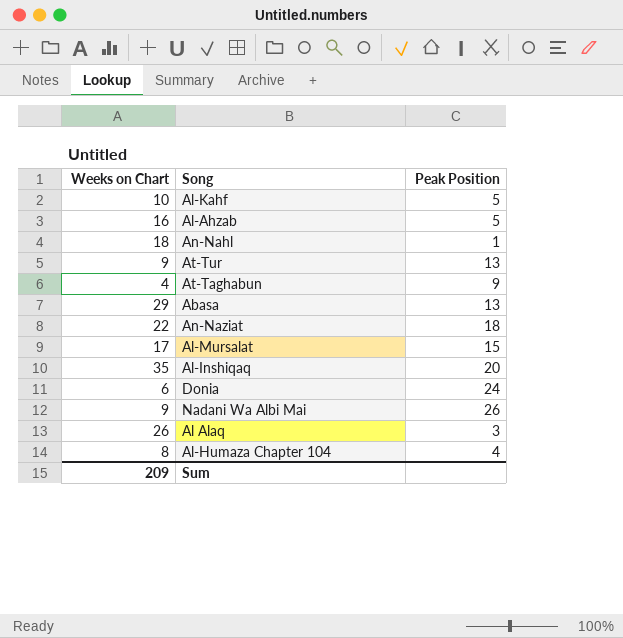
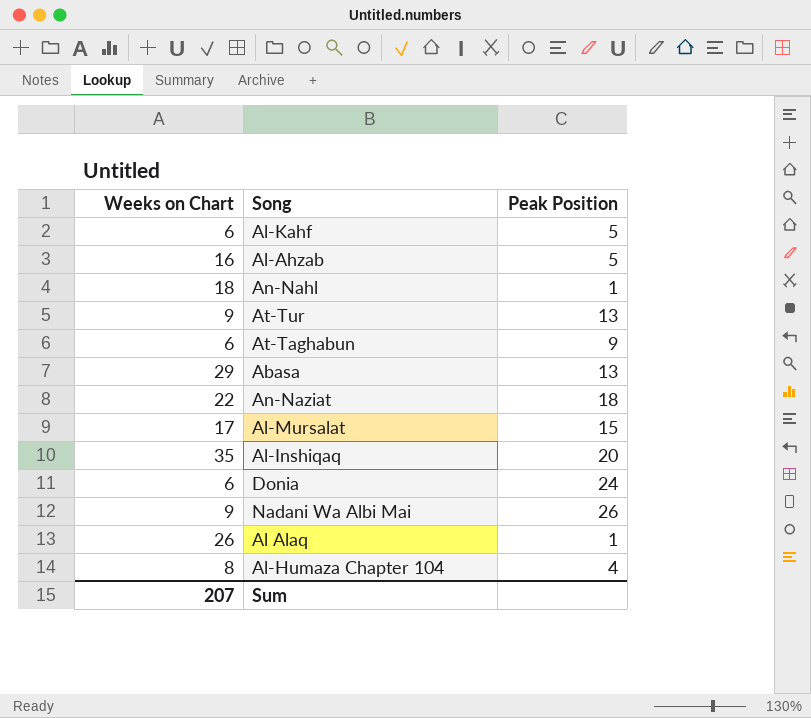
Al-Kahf | Weeks on Chart: 10 -> 6
At-Taghabun | Weeks on Chart: 4 -> 6
Al Alaq | Peak Position: 3 -> 1
Sum | Weeks on Chart: 209 -> 207

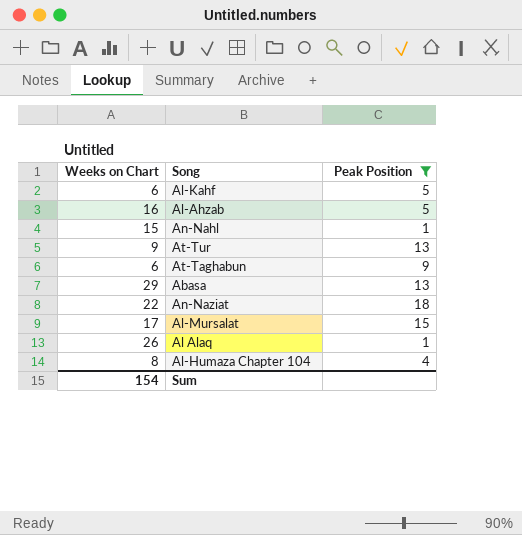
filter: none -> Peak Position <= 18
An-Nahl | Weeks on Chart: 18 -> 15
Sum | Weeks on Chart: 207 -> 154

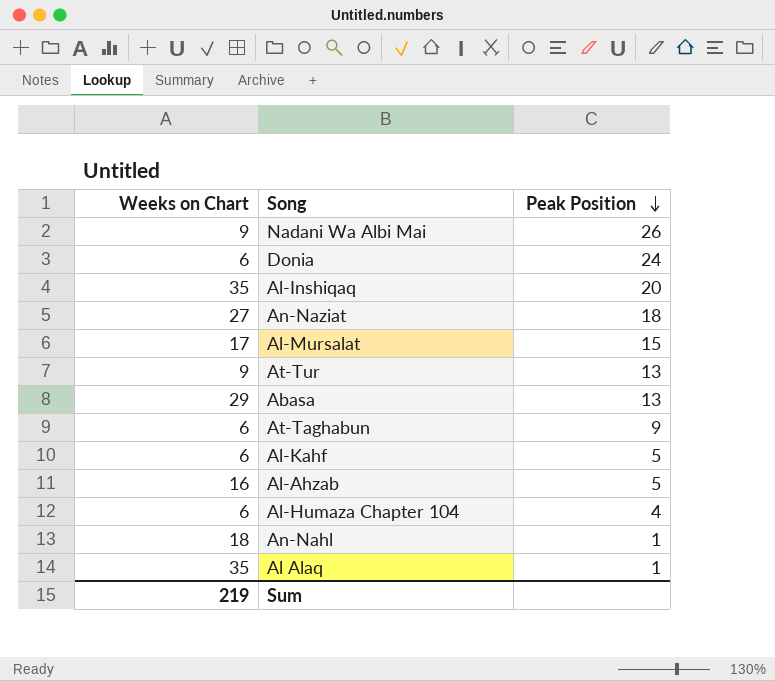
filter: Peak Position <= 18 -> none
row order: none -> Peak Position descending
An-Naziat | Weeks on Chart: 22 -> 27
Al-Humaza Chapter 104 | Weeks on Chart: 8 -> 6
An-Nahl | Weeks on Chart: 15 -> 18
Al Alaq | Weeks on Chart: 26 -> 35
Sum | Weeks on Chart: 154 -> 219

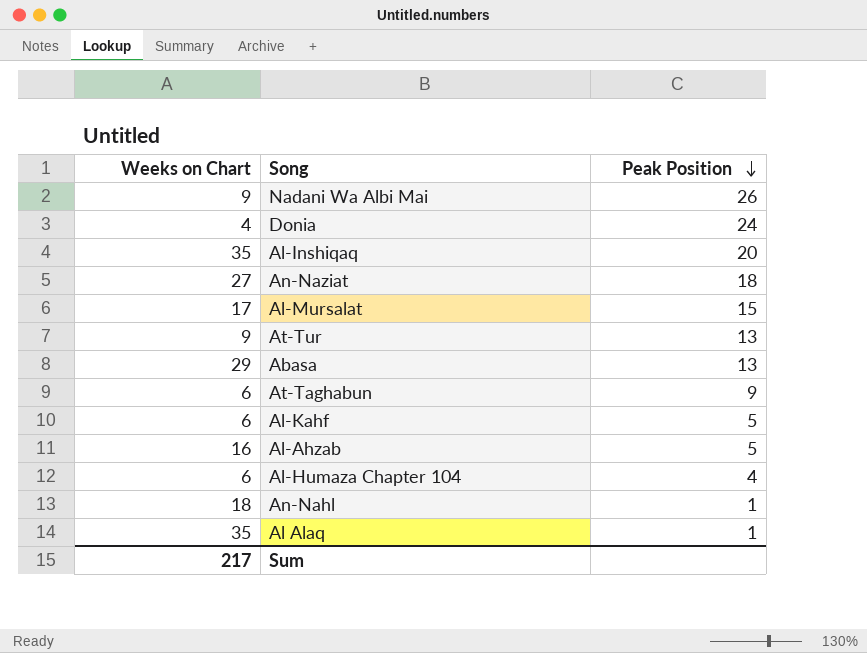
Donia | Weeks on Chart: 6 -> 4
Sum | Weeks on Chart: 219 -> 217

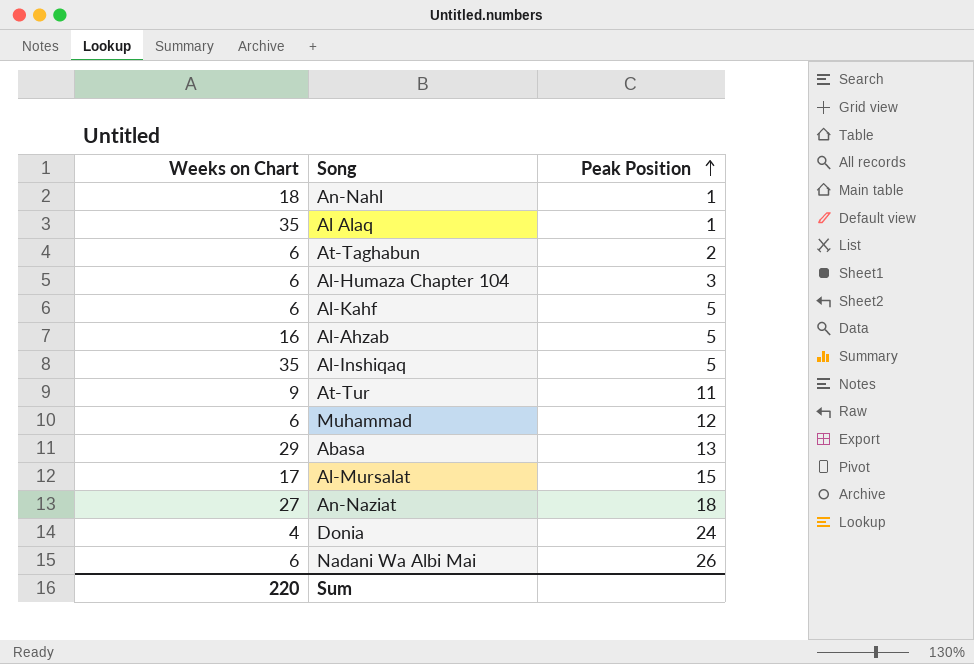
row order: Peak Position descending -> Peak Position ascending
At-Taghabun | Peak Position: 9 -> 2
Al-Humaza Chapter 104 | Peak Position: 4 -> 3
Al-Inshiqaq | Peak Position: 20 -> 5
At-Tur | Peak Position: 13 -> 11
row Muhammad: none -> 6 | 12
Nadani Wa Albi Mai | Weeks on Chart: 9 -> 6
Sum | Weeks on Chart: 217 -> 220

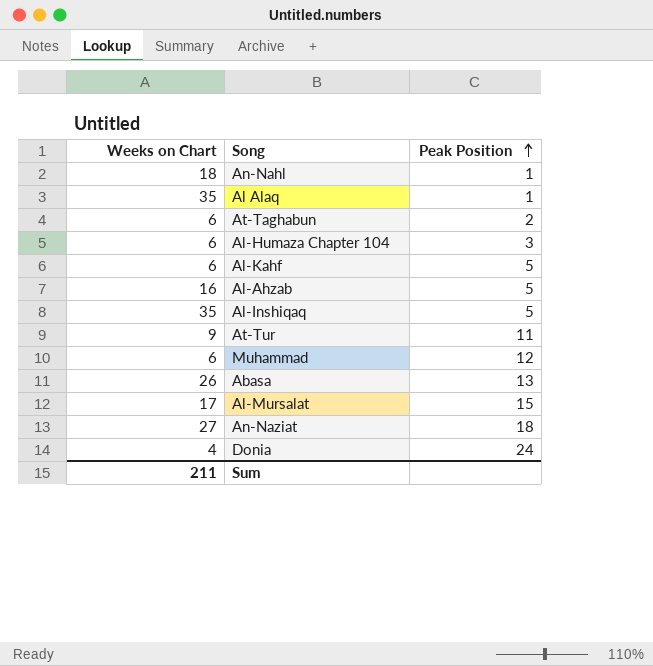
row Nadani Wa Albi Mai: 6 | 26 -> none
Abasa | Weeks on Chart: 29 -> 26
Sum | Weeks on Chart: 220 -> 211

